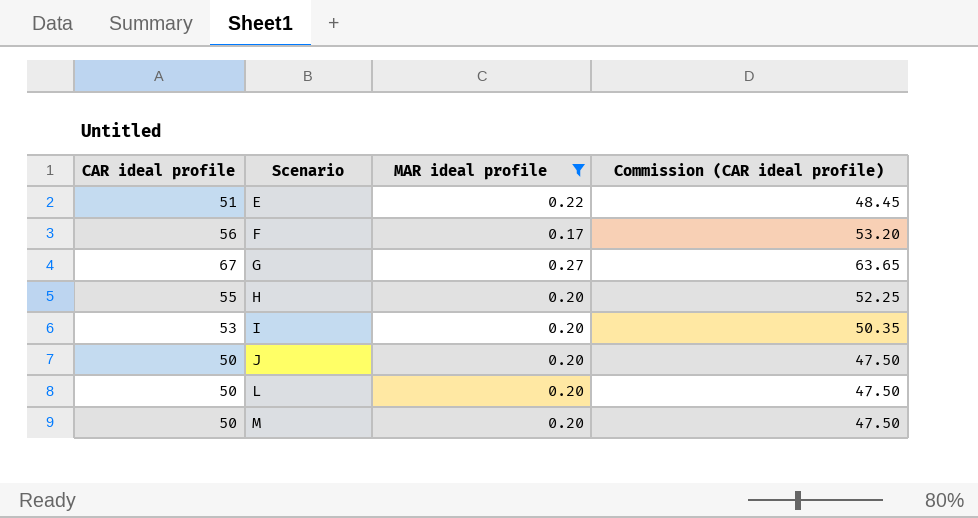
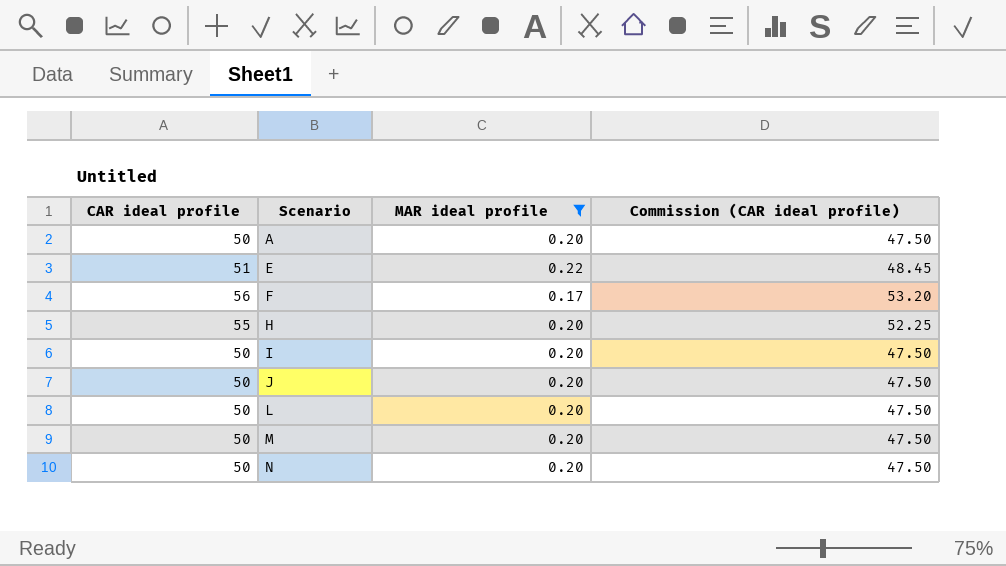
row G: 67 | 0.27 | 63.65 -> none
row A: none -> 50 | 0.20 | 47.50
I | CAR ideal profile: 53 -> 50
I | Commission (CAR ideal profile): 50.35 -> 47.50
row N: none -> 50 | 0.20 | 47.50

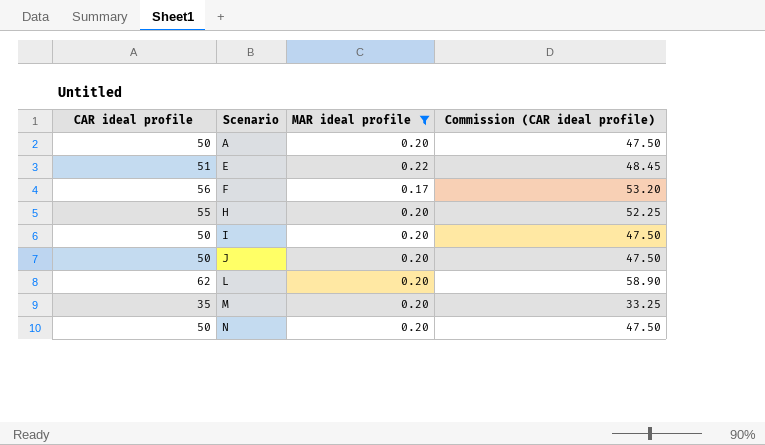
L | CAR ideal profile: 50 -> 62
L | Commission (CAR ideal profile): 47.50 -> 58.90
M | CAR ideal profile: 50 -> 35
M | Commission (CAR ideal profile): 47.50 -> 33.25

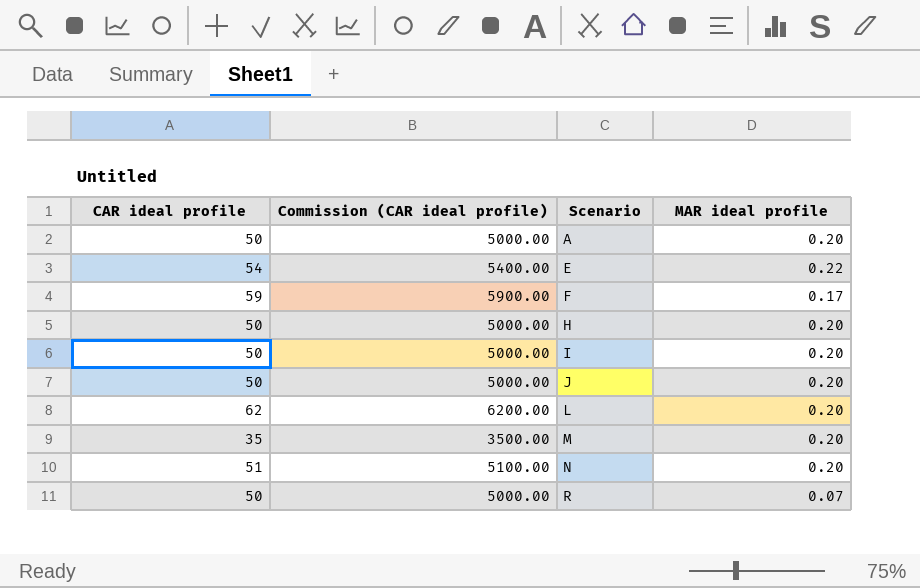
filter: MAR ideal profile != 0.07 -> none
column Commission (CAR ideal profile) | formula: [CAR ideal profile] * 0.95 -> [CAR ideal profile] * 100
column Commission (CAR ideal profile) | position: 4 -> 2
E | CAR ideal profile: 51 -> 54
F | CAR ideal profile: 56 -> 59
H | CAR ideal profile: 55 -> 50
N | CAR ideal profile: 50 -> 51

